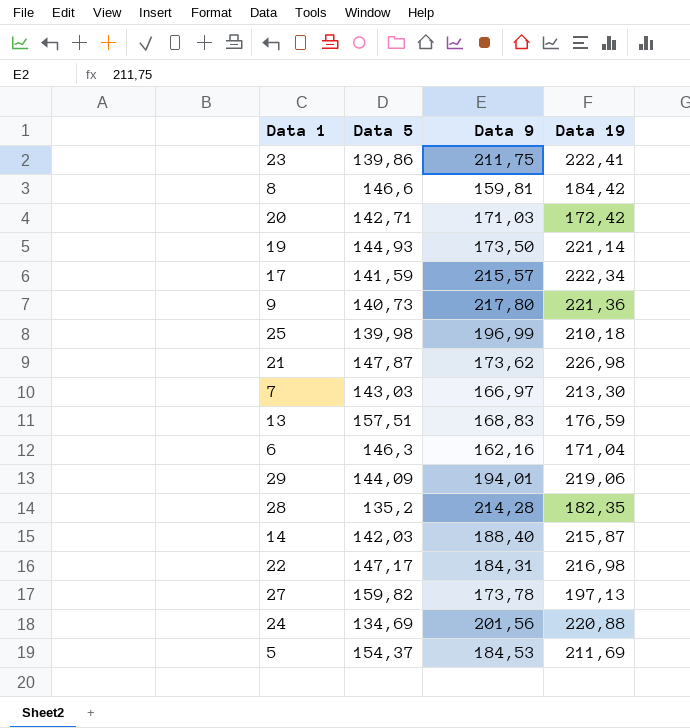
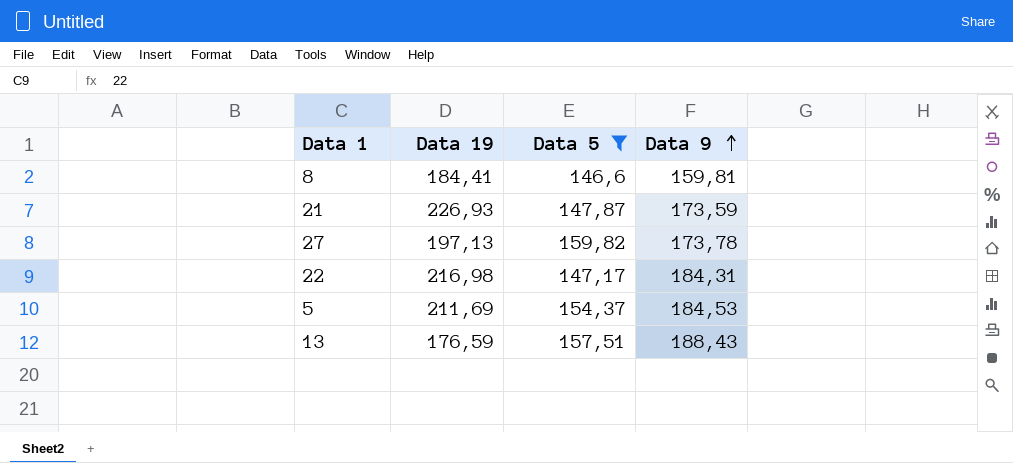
filter: none -> Data 5 >= 146,6
row order: none -> Data 9 ascending
column Data 19 | position: 4 -> 2
8 | Data 19: 184,42 -> 184,41
21 | Data 19: 226,98 -> 226,93
21 | Data 9: 173,62 -> 173,59
13 | Data 9: 168,83 -> 188,43

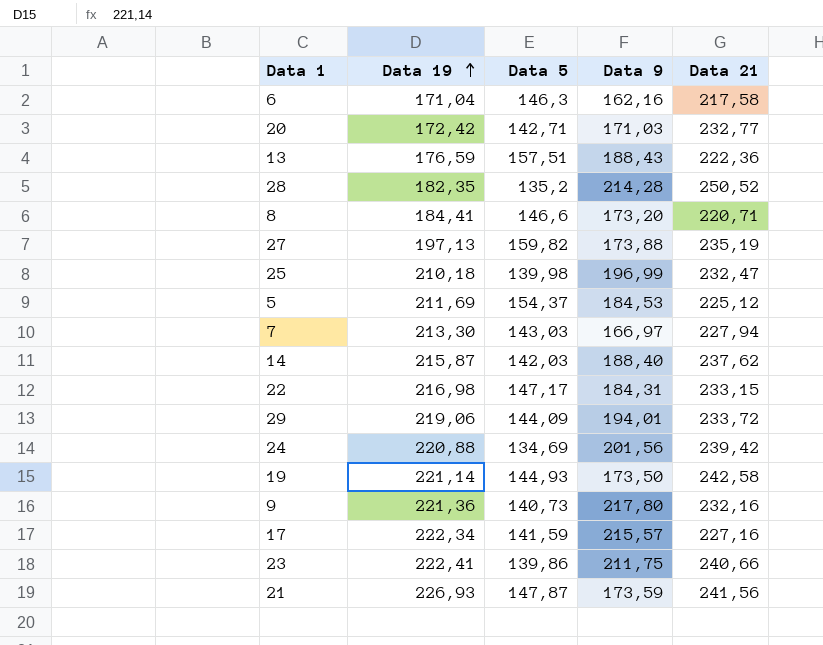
filter: Data 5 >= 146,6 -> none
row order: Data 9 ascending -> Data 19 ascending
column Data 21 | position: none -> 5
8 | Data 9: 159,81 -> 173,20
27 | Data 9: 173,78 -> 173,88

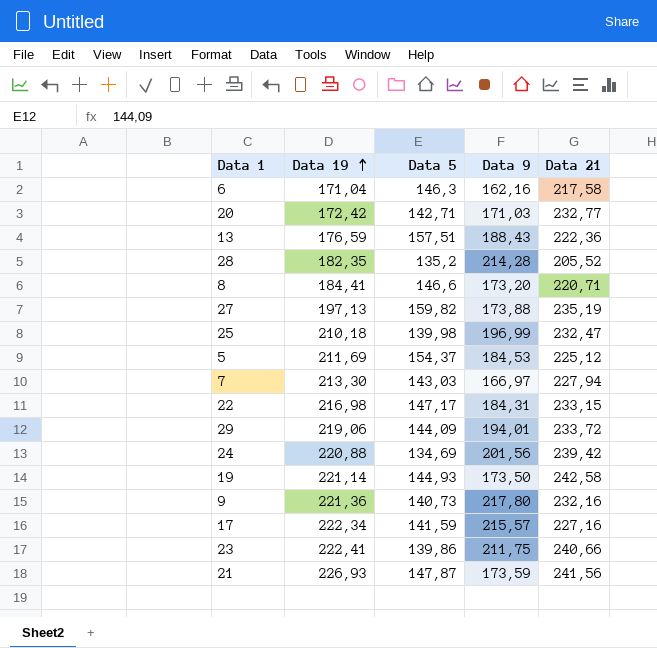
row 14: 215,87 | 142,03 | 188,40 | 237,62 -> none
28 | Data 21: 250,52 -> 205,52

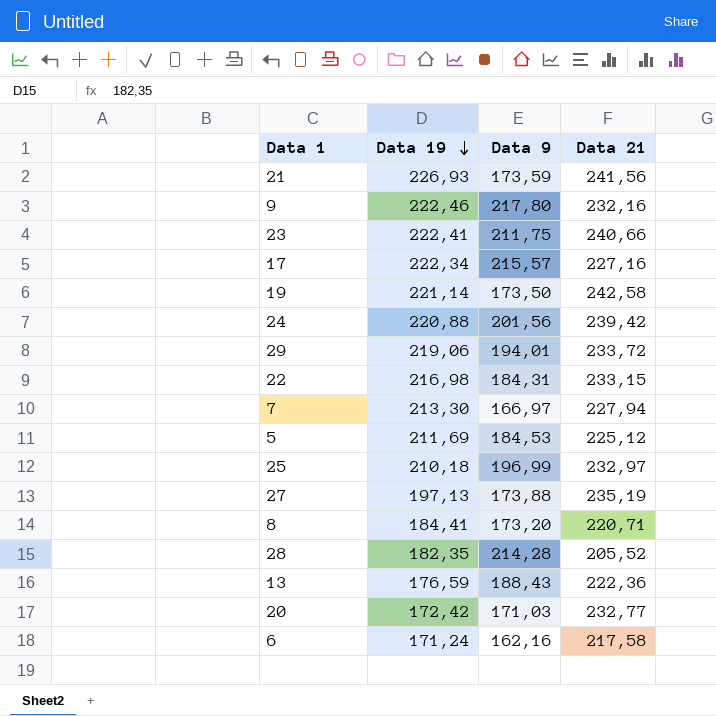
row order: Data 19 ascending -> Data 19 descending
column Data 5 | position: 3 -> none
9 | Data 19: 221,36 -> 222,46
25 | Data 21: 232,47 -> 232,97
6 | Data 19: 171,04 -> 171,24

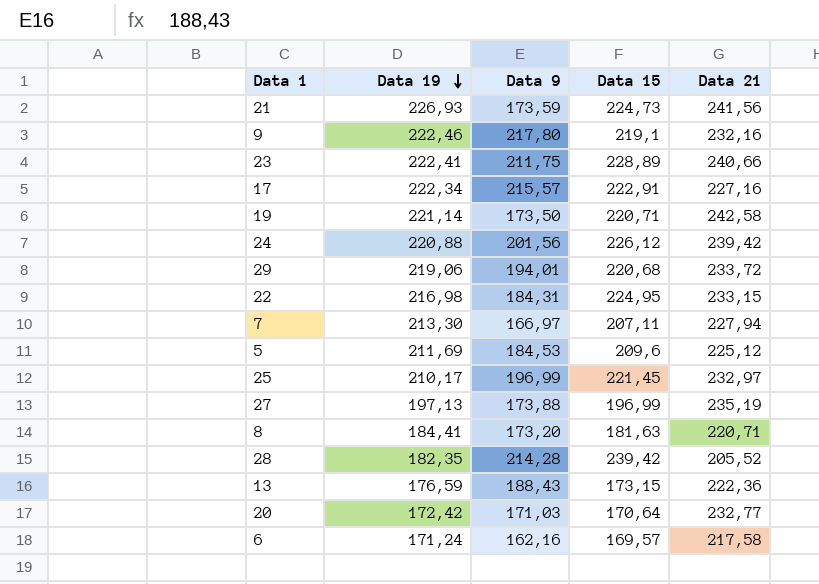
column Data 15 | position: none -> 4
25 | Data 19: 210,18 -> 210,17

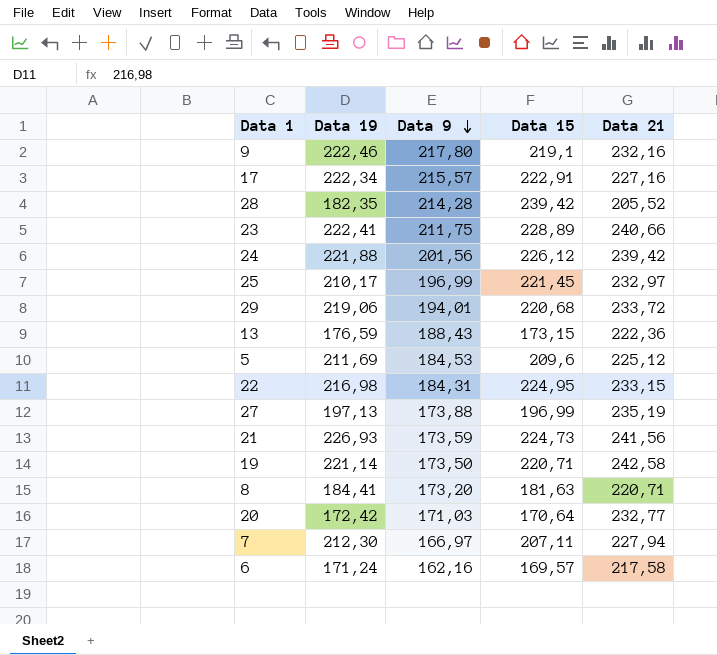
row order: Data 19 descending -> Data 9 descending
24 | Data 19: 220,88 -> 221,88
7 | Data 19: 213,30 -> 212,30

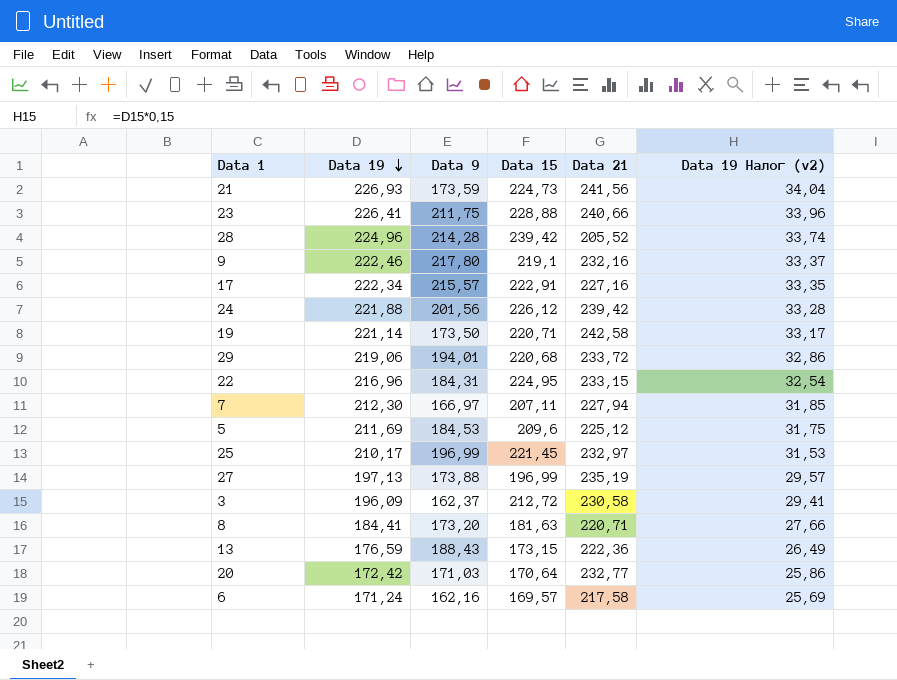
row order: Data 9 descending -> Data 19 descending
column Data 19 Налог (v2) | formula: none -> [Data 19] * 0,15
23 | Data 19: 222,41 -> 226,41
23 | Data 15: 228,89 -> 228,88
28 | Data 19: 182,35 -> 224,96
22 | Data 19: 216,98 -> 216,96
row 3: none -> 196,09 | 162,37 | 212,72 | 230,58 | 29,41

